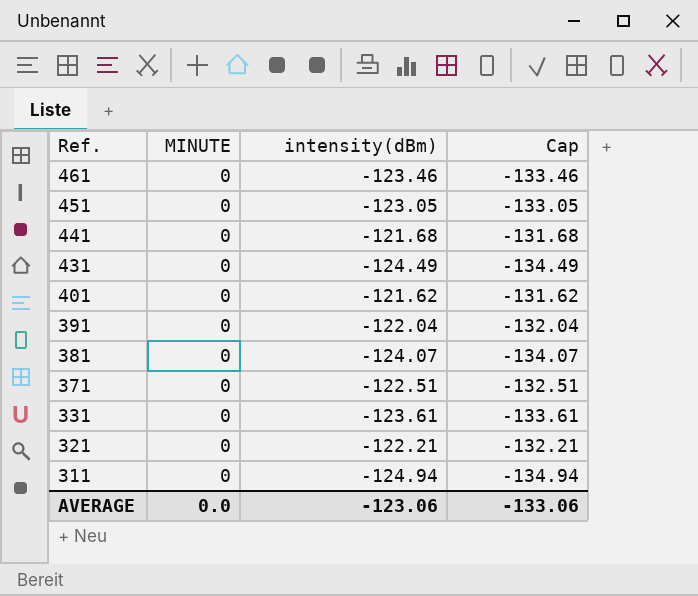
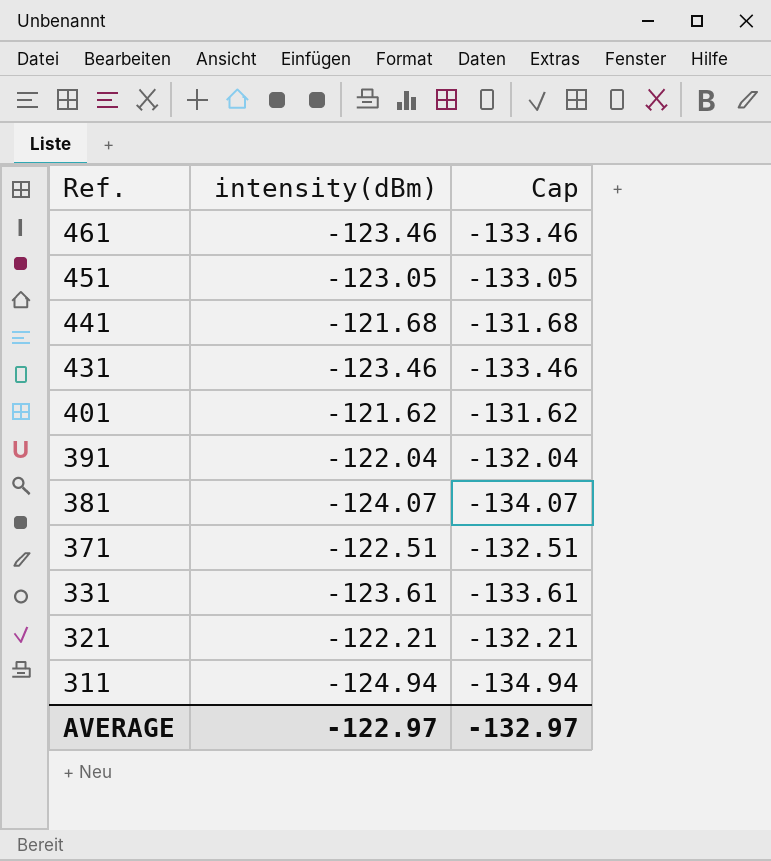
column MINUTE | position: 2 -> none
431 | intensity(dBm): -124.49 -> -123.46
431 | Cap: -134.49 -> -133.46
AVERAGE | intensity(dBm): -123.06 -> -122.97
AVERAGE | Cap: -133.06 -> -132.97

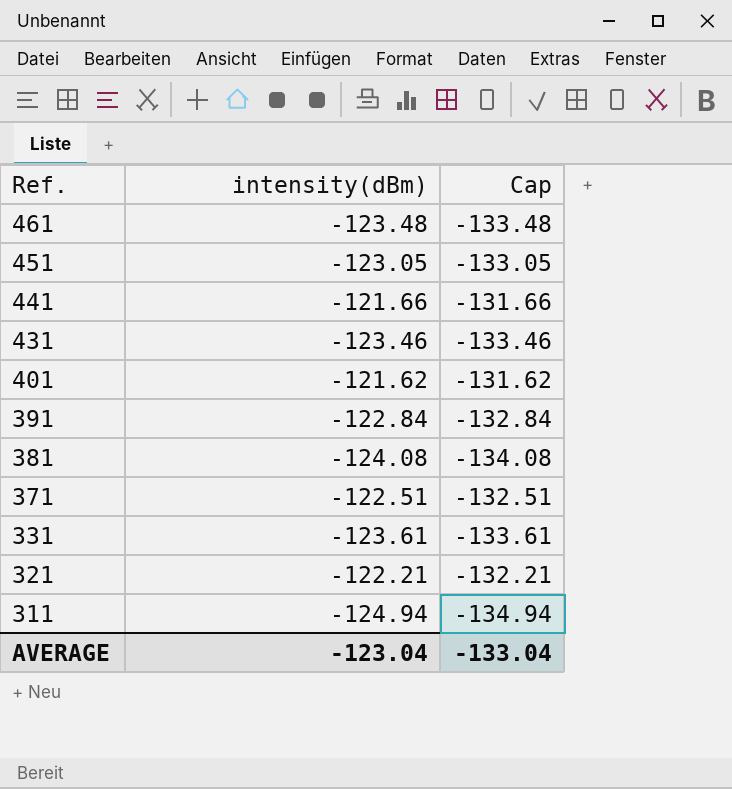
461 | intensity(dBm): -123.46 -> -123.48
461 | Cap: -133.46 -> -133.48
441 | intensity(dBm): -121.68 -> -121.66
441 | Cap: -131.68 -> -131.66
391 | intensity(dBm): -122.04 -> -122.84
391 | Cap: -132.04 -> -132.84
381 | intensity(dBm): -124.07 -> -124.08
381 | Cap: -134.07 -> -134.08
AVERAGE | intensity(dBm): -122.97 -> -123.04
AVERAGE | Cap: -132.97 -> -133.04

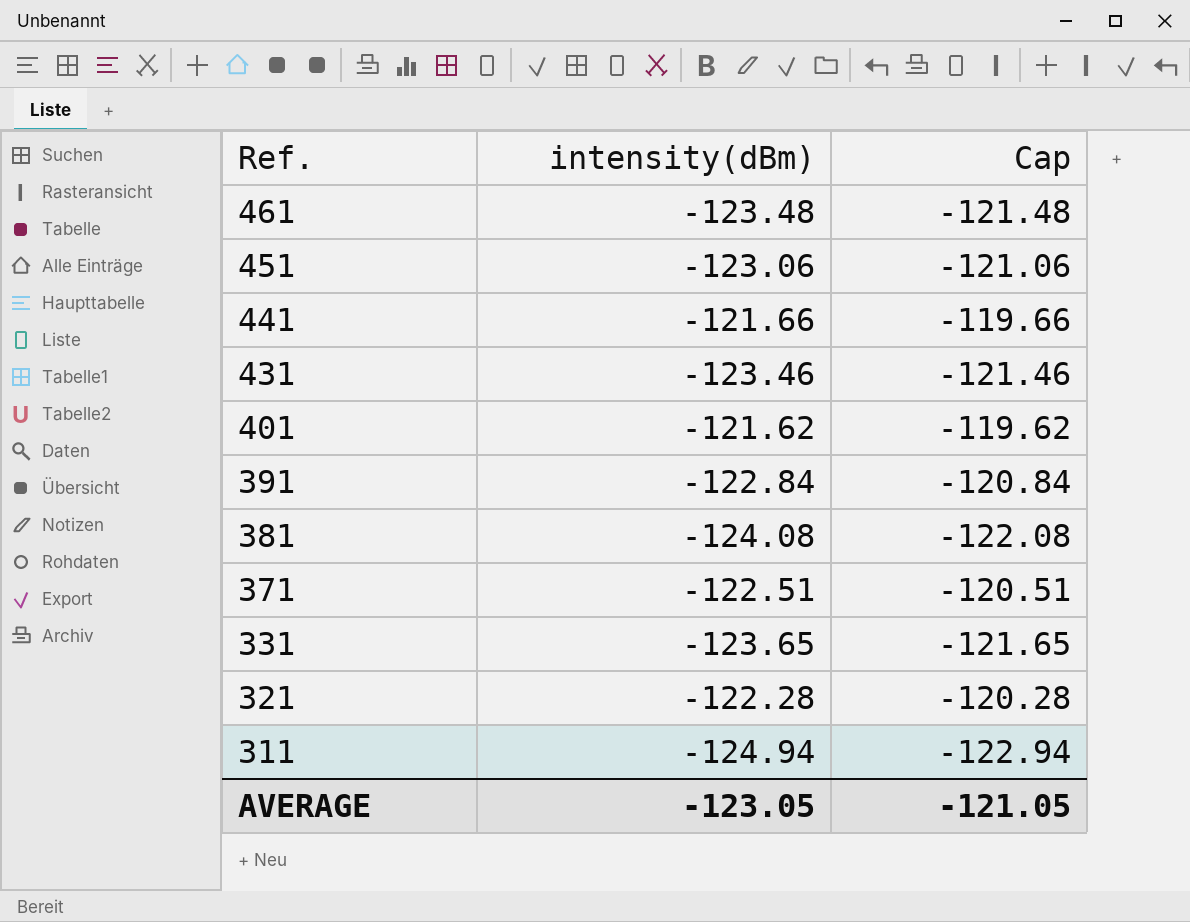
column Cap | formula: [intensity(dBm)] - 10 -> [intensity(dBm)] + 2
451 | intensity(dBm): -123.05 -> -123.06
331 | intensity(dBm): -123.61 -> -123.65
321 | intensity(dBm): -122.21 -> -122.28
AVERAGE | intensity(dBm): -123.04 -> -123.05
AVERAGE | Cap: -133.04 -> -121.05

